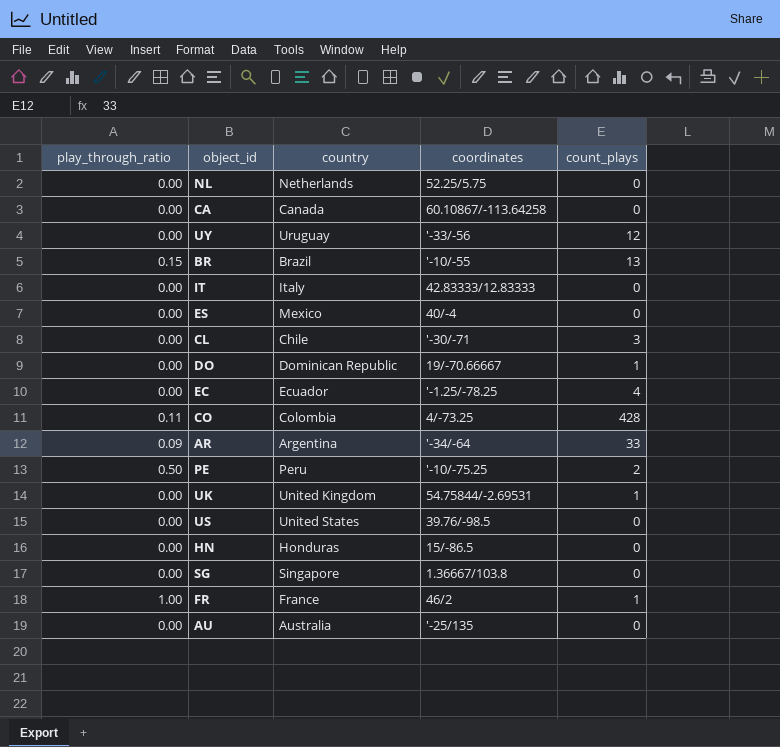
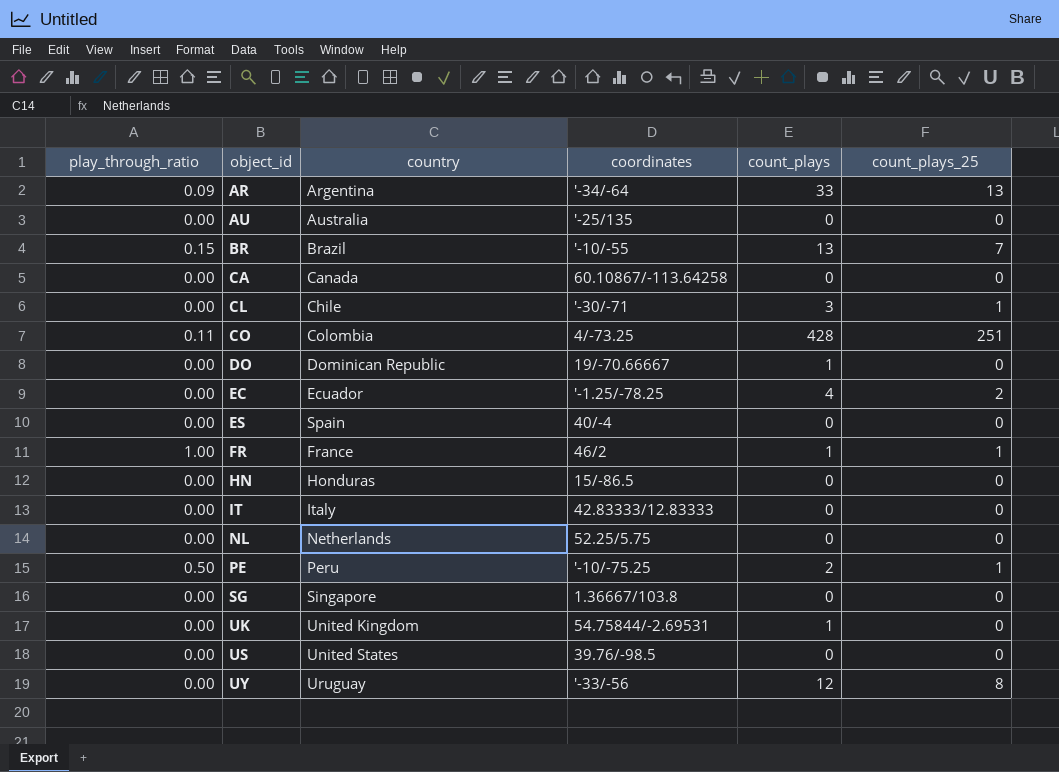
row order: none -> object_id ascending
column count_plays_25 | position: none -> 6
ES | country: Mexico -> Spain

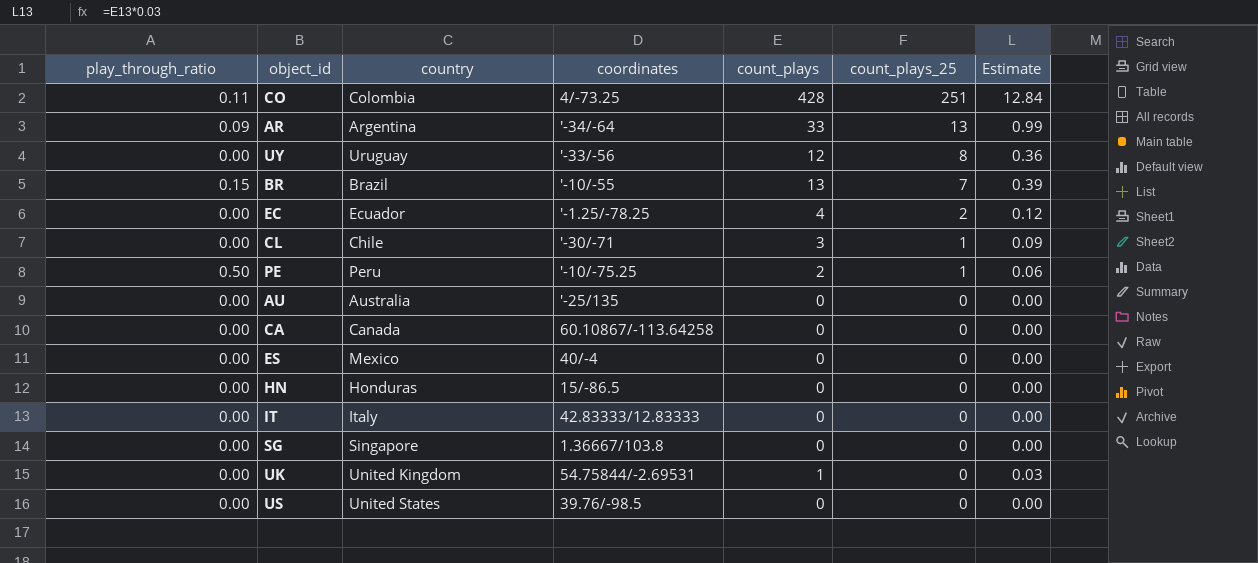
row order: object_id ascending -> count_plays_25 descending
column Estimate | formula: none -> [count_plays] * 0.03
row DO: 0.00 | Dominican Republic | 19/-70.66667 | 1 | 0 -> none
row FR: 1.00 | France | 46/2 | 1 | 1 -> none
row NL: 0.00 | Netherlands | 52.25/5.75 | 0 | 0 -> none
ES | country: Spain -> Mexico

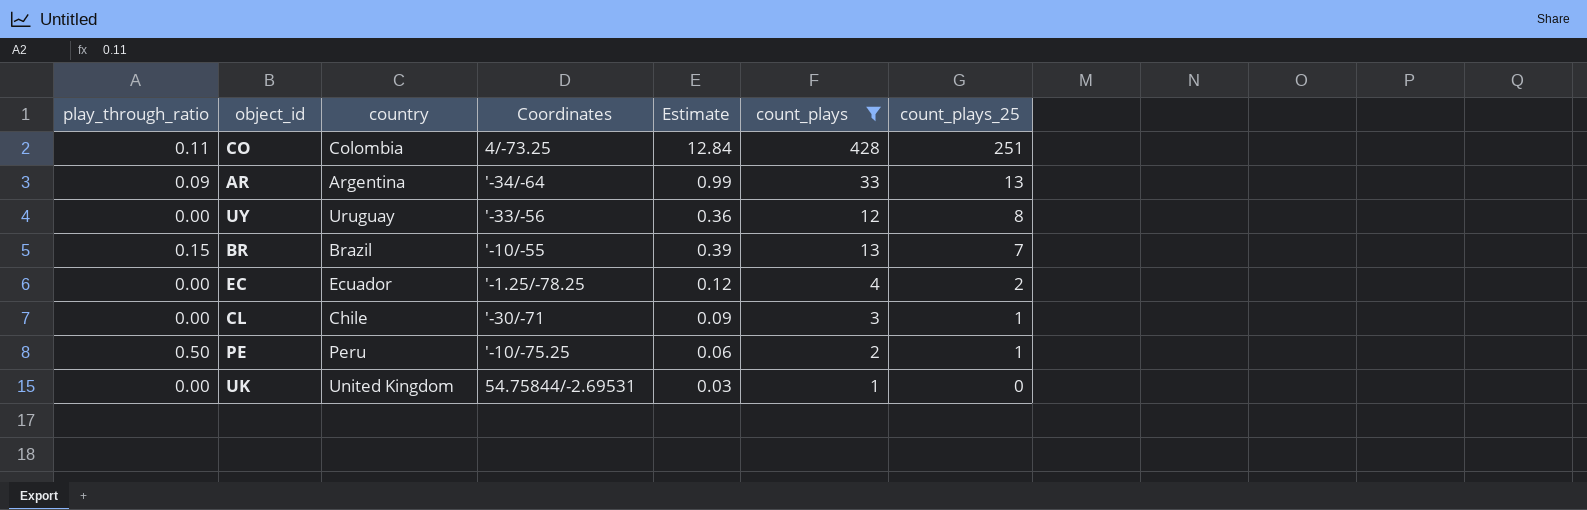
filter: none -> count_plays != 0
column name: coordinates -> Coordinates
column Estimate | position: 7 -> 5

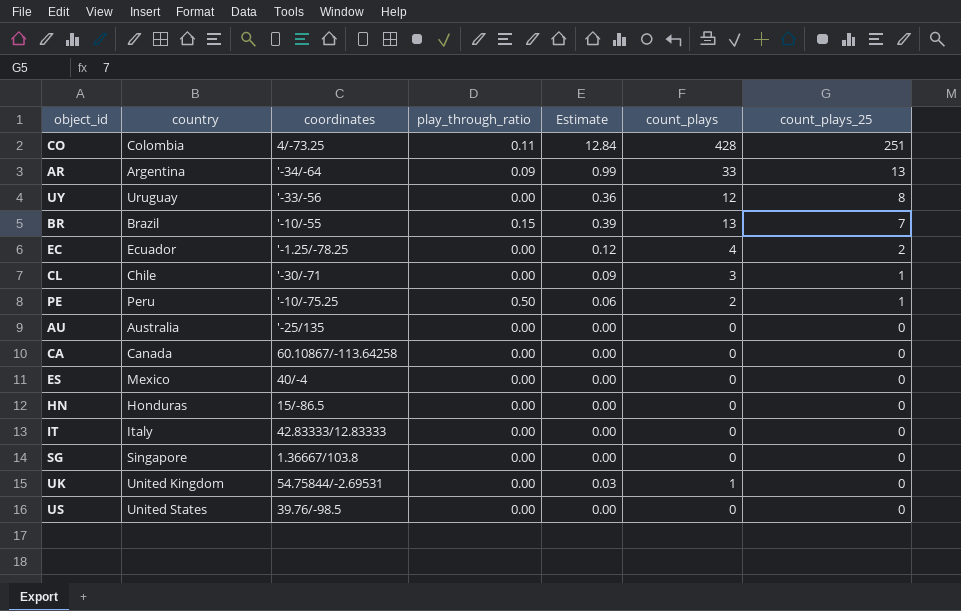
filter: count_plays != 0 -> none
column name: Coordinates -> coordinates
column play_through_ratio | position: 1 -> 4

